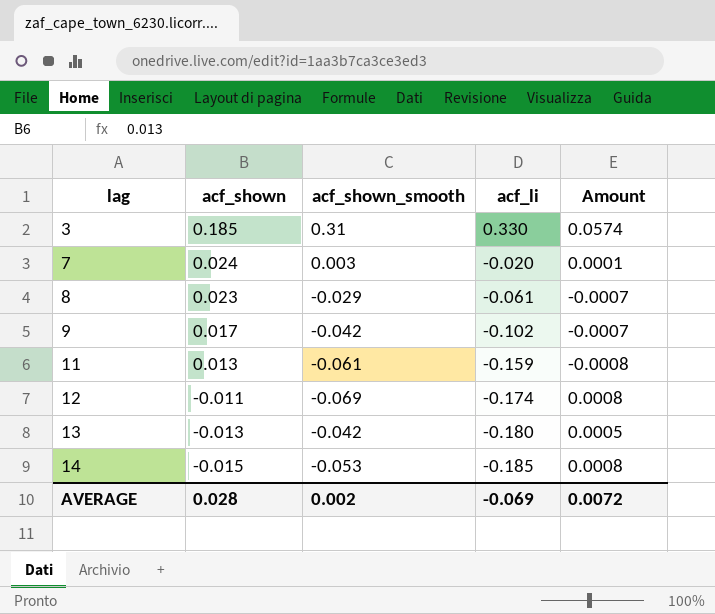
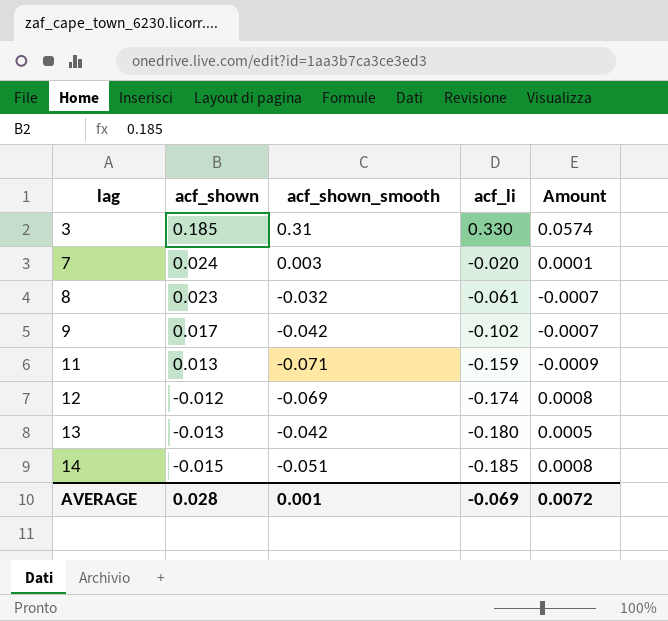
8 | acf_shown_smooth: -0.029 -> -0.032
11 | acf_shown_smooth: -0.061 -> -0.071
11 | Amount: -0.0008 -> -0.0009
12 | acf_shown: -0.011 -> -0.012
14 | acf_shown_smooth: -0.053 -> -0.051
AVERAGE | acf_shown_smooth: 0.002 -> 0.001

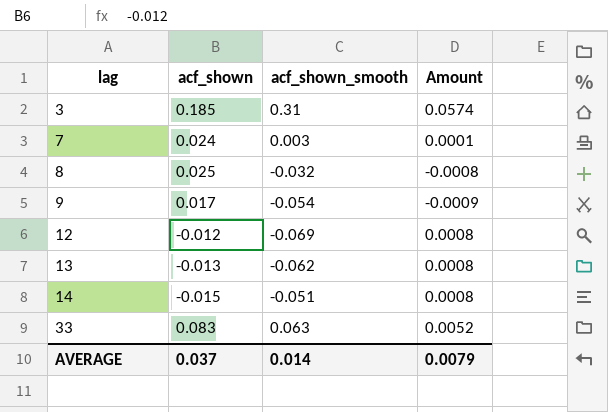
column acf_li | position: 4 -> none
row 11: 0.013 | -0.071 | -0.159 | -0.0009 -> none
8 | acf_shown: 0.023 -> 0.025
8 | Amount: -0.0007 -> -0.0008
9 | acf_shown_smooth: -0.042 -> -0.054
9 | Amount: -0.0007 -> -0.0009
13 | acf_shown_smooth: -0.042 -> -0.062
13 | Amount: 0.0005 -> 0.0008
row 33: none -> 0.083 | 0.063 | 0.0052
AVERAGE | acf_shown: 0.028 -> 0.037
AVERAGE | acf_shown_smooth: 0.001 -> 0.014
AVERAGE | Amount: 0.0072 -> 0.0079

